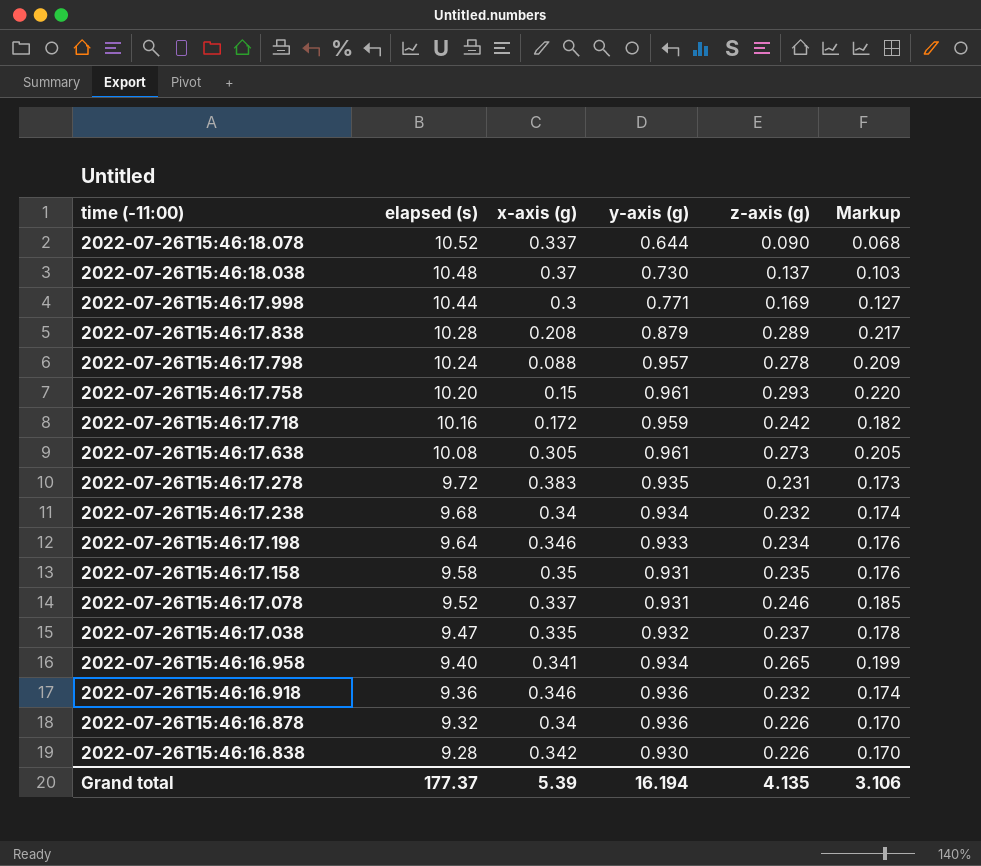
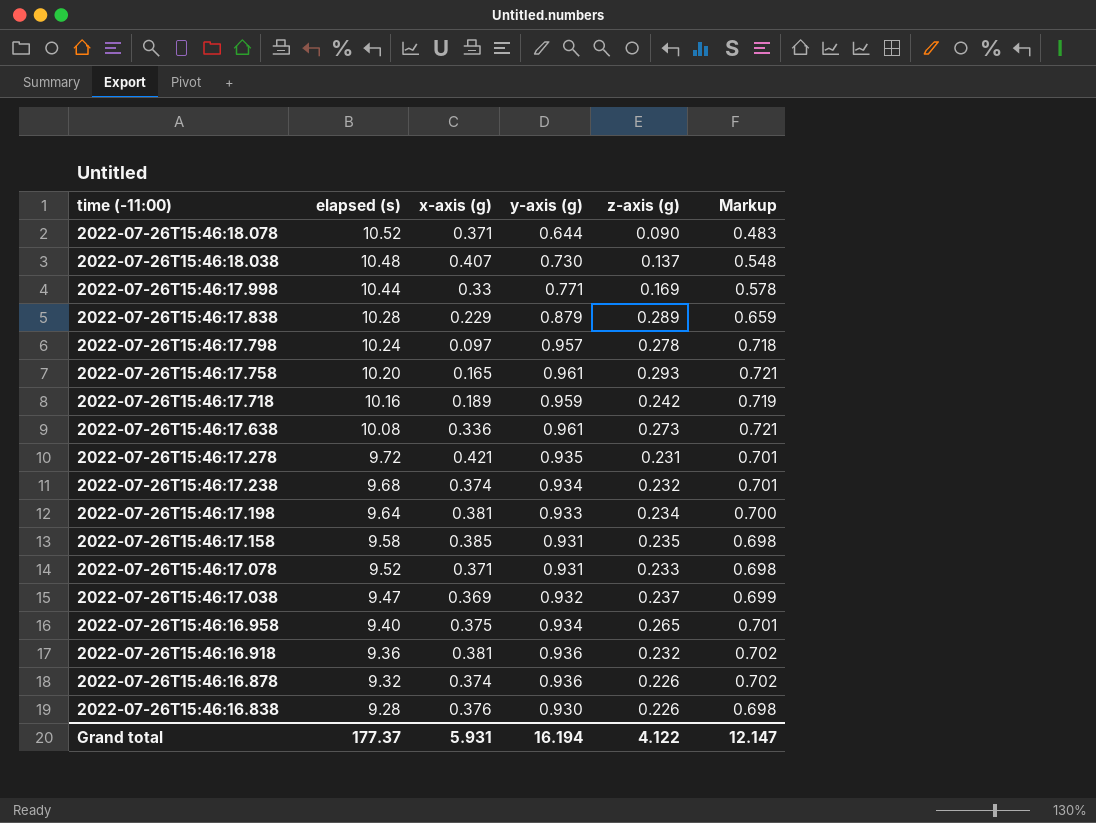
column Markup | formula: [z-axis (g)] * 0.75 -> [y-axis (g)] * 0.75
2022-07-26T15:46:18.078 | x-axis (g): 0.337 -> 0.371
2022-07-26T15:46:18.038 | x-axis (g): 0.37 -> 0.407
2022-07-26T15:46:17.998 | x-axis (g): 0.3 -> 0.33
2022-07-26T15:46:17.838 | x-axis (g): 0.208 -> 0.229
2022-07-26T15:46:17.798 | x-axis (g): 0.088 -> 0.097
2022-07-26T15:46:17.758 | x-axis (g): 0.15 -> 0.165
2022-07-26T15:46:17.718 | x-axis (g): 0.172 -> 0.189
2022-07-26T15:46:17.638 | x-axis (g): 0.305 -> 0.336
2022-07-26T15:46:17.278 | x-axis (g): 0.383 -> 0.421
2022-07-26T15:46:17.238 | x-axis (g): 0.34 -> 0.374
2022-07-26T15:46:17.198 | x-axis (g): 0.346 -> 0.381
2022-07-26T15:46:17.158 | x-axis (g): 0.35 -> 0.385
2022-07-26T15:46:17.078 | x-axis (g): 0.337 -> 0.371
2022-07-26T15:46:17.078 | z-axis (g): 0.246 -> 0.233
2022-07-26T15:46:17.038 | x-axis (g): 0.335 -> 0.369
2022-07-26T15:46:16.958 | x-axis (g): 0.341 -> 0.375
2022-07-26T15:46:16.918 | x-axis (g): 0.346 -> 0.381
2022-07-26T15:46:16.878 | x-axis (g): 0.34 -> 0.374
2022-07-26T15:46:16.838 | x-axis (g): 0.342 -> 0.376
Grand total | x-axis (g): 5.39 -> 5.931
Grand total | z-axis (g): 4.135 -> 4.122
Grand total | Markup: 3.106 -> 12.147

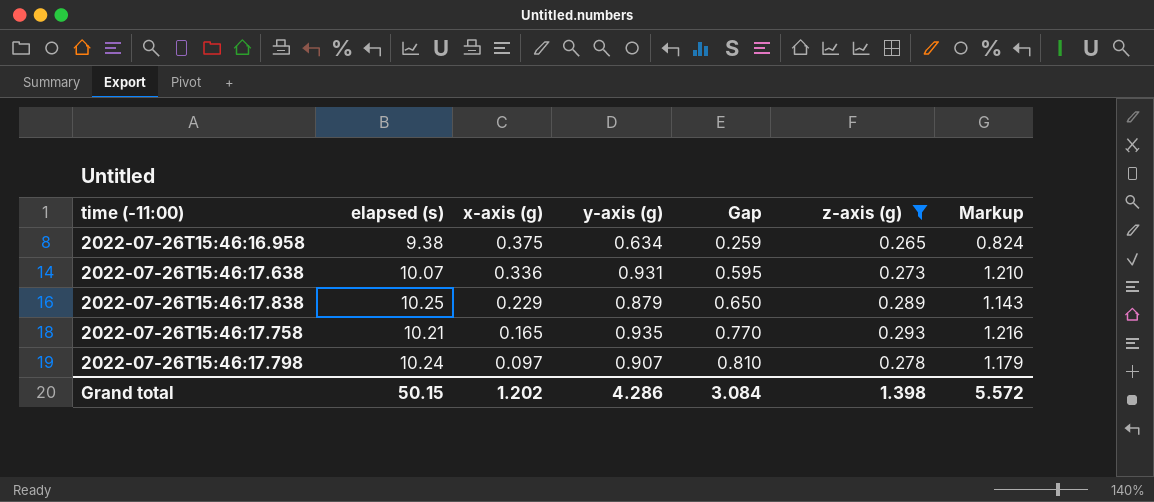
filter: none -> z-axis (g) >= 0.265
row order: time (-11:00) descending -> x-axis (g) descending
column Gap | formula: none -> [y-axis (g)] - [x-axis (g)]
column Markup | formula: [y-axis (g)] * 0.75 -> [y-axis (g)] * 1.3
2022-07-26T15:46:16.958 | elapsed (s): 9.40 -> 9.38
2022-07-26T15:46:16.958 | y-axis (g): 0.934 -> 0.634
2022-07-26T15:46:17.638 | elapsed (s): 10.08 -> 10.07
2022-07-26T15:46:17.638 | y-axis (g): 0.961 -> 0.931
2022-07-26T15:46:17.838 | elapsed (s): 10.28 -> 10.25
2022-07-26T15:46:17.758 | elapsed (s): 10.20 -> 10.21
2022-07-26T15:46:17.758 | y-axis (g): 0.961 -> 0.935
2022-07-26T15:46:17.798 | y-axis (g): 0.957 -> 0.907
Grand total | elapsed (s): 177.37 -> 50.15
Grand total | x-axis (g): 5.931 -> 1.202
Grand total | y-axis (g): 16.194 -> 4.286
Grand total | z-axis (g): 4.122 -> 1.398
Grand total | Markup: 12.147 -> 5.572

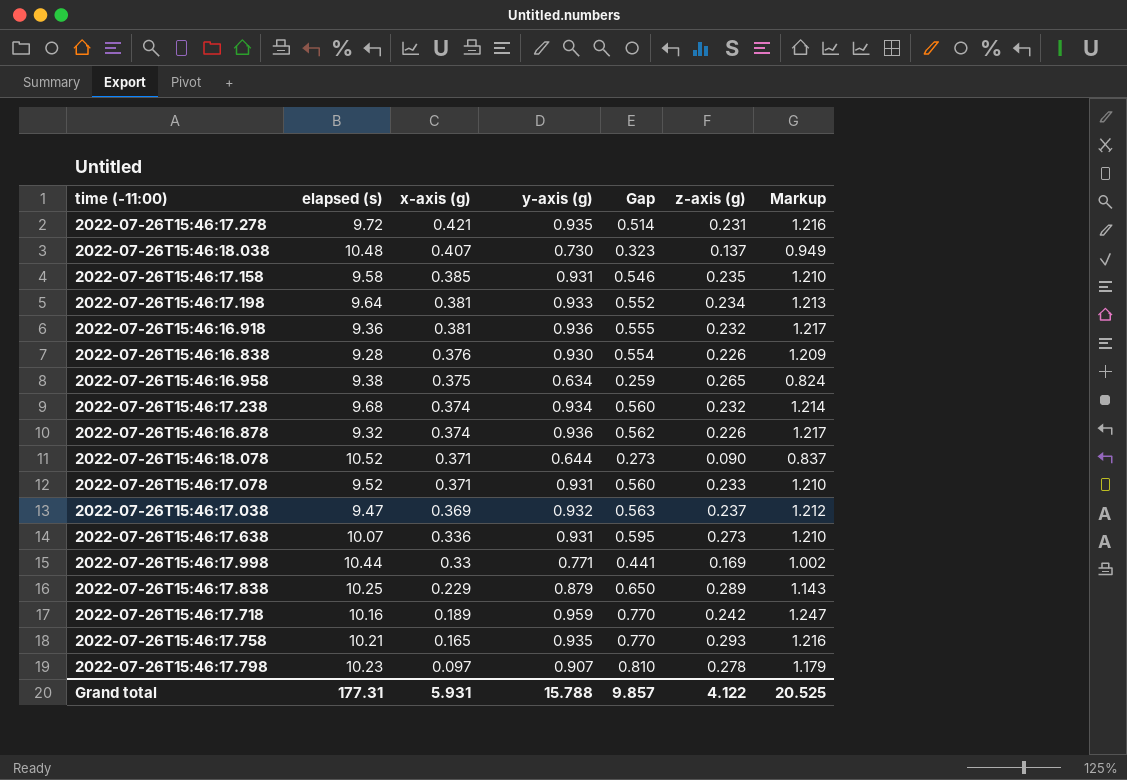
filter: z-axis (g) >= 0.265 -> none
2022-07-26T15:46:17.798 | elapsed (s): 10.24 -> 10.23
Grand total | elapsed (s): 50.15 -> 177.31
Grand total | x-axis (g): 1.202 -> 5.931
Grand total | y-axis (g): 4.286 -> 15.788
Grand total | Gap: 3.084 -> 9.857
Grand total | z-axis (g): 1.398 -> 4.122
Grand total | Markup: 5.572 -> 20.525

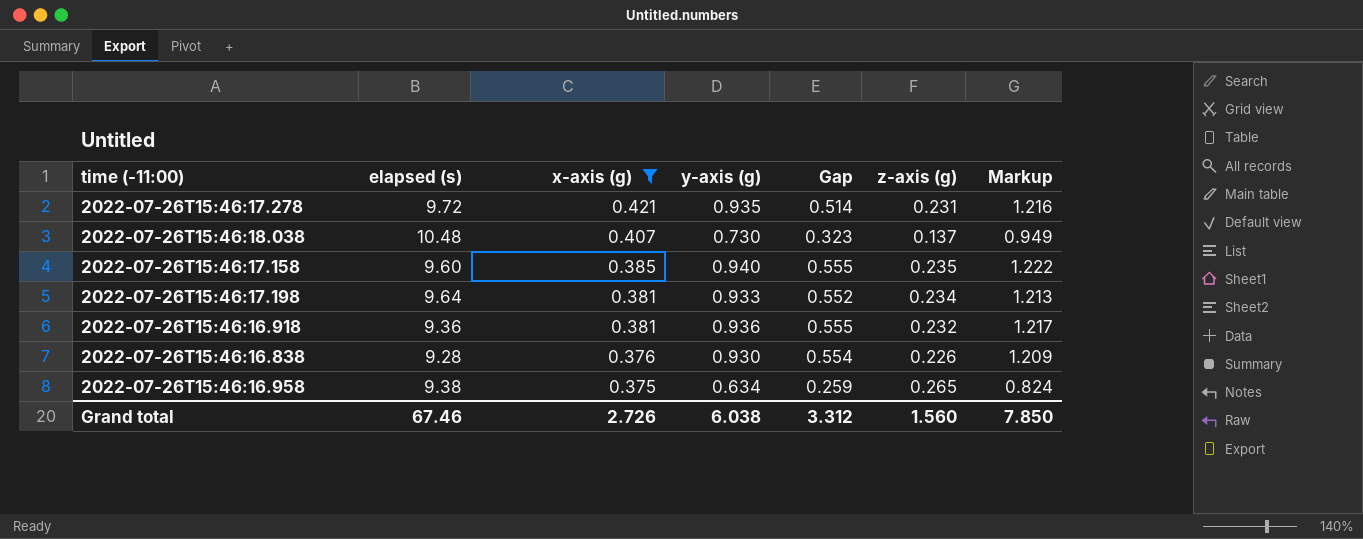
filter: none -> x-axis (g) >= 0.375
2022-07-26T15:46:17.158 | elapsed (s): 9.58 -> 9.60
2022-07-26T15:46:17.158 | y-axis (g): 0.931 -> 0.940
2022-07-26T15:46:17.158 | Gap: 0.546 -> 0.555
2022-07-26T15:46:17.158 | Markup: 1.210 -> 1.222
Grand total | elapsed (s): 177.31 -> 67.46
Grand total | x-axis (g): 5.931 -> 2.726
Grand total | y-axis (g): 15.788 -> 6.038
Grand total | Gap: 9.857 -> 3.312
Grand total | z-axis (g): 4.122 -> 1.560
Grand total | Markup: 20.525 -> 7.850

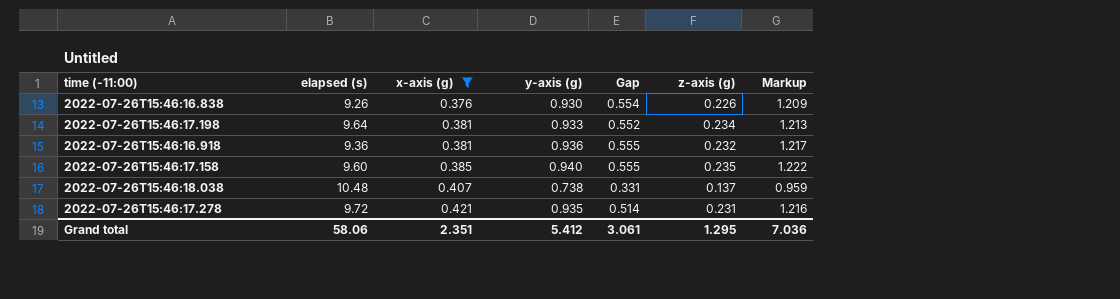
row order: x-axis (g) descending -> x-axis (g) ascending
row 2022-07-26T15:46:16.958: 9.38 | 0.375 | 0.634 | 0.259 | 0.265 | 0.824 -> none
2022-07-26T15:46:16.838 | elapsed (s): 9.28 -> 9.26
2022-07-26T15:46:18.038 | y-axis (g): 0.730 -> 0.738
2022-07-26T15:46:18.038 | Gap: 0.323 -> 0.331
2022-07-26T15:46:18.038 | Markup: 0.949 -> 0.959
Grand total | elapsed (s): 67.46 -> 58.06
Grand total | x-axis (g): 2.726 -> 2.351
Grand total | y-axis (g): 6.038 -> 5.412
Grand total | Gap: 3.312 -> 3.061
Grand total | z-axis (g): 1.560 -> 1.295
Grand total | Markup: 7.850 -> 7.036

